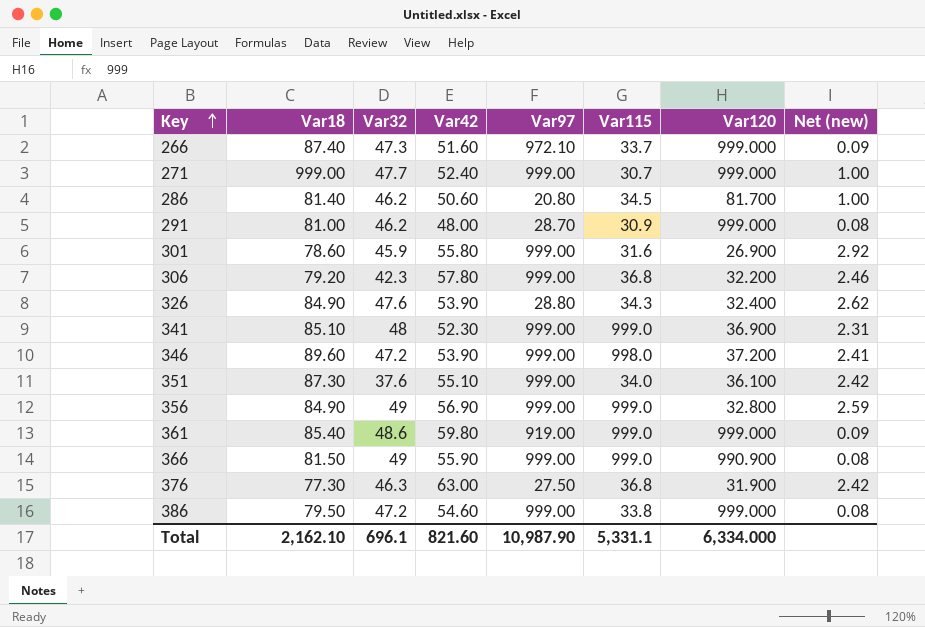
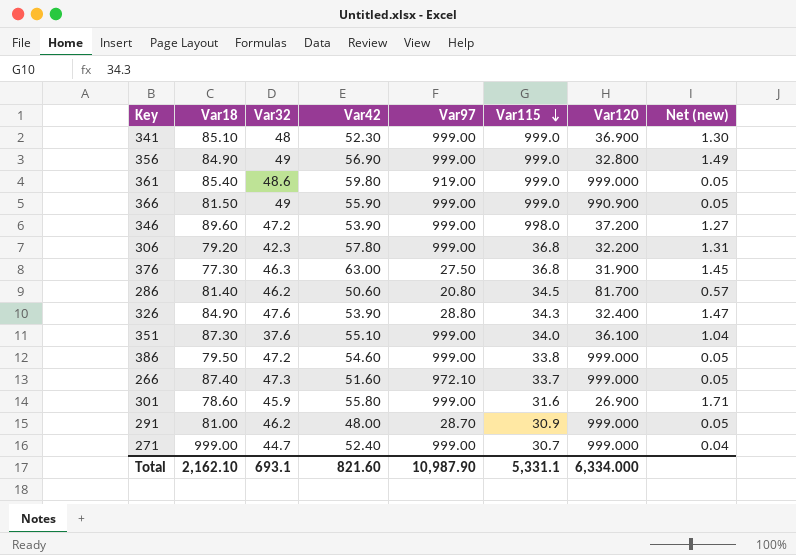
row order: Key ascending -> Var115 descending
column Net (new) | formula: [Var18] / [Var120] -> [Var32] / [Var120]
271 | Var32: 47.7 -> 44.7
Total | Var32: 696.1 -> 693.1

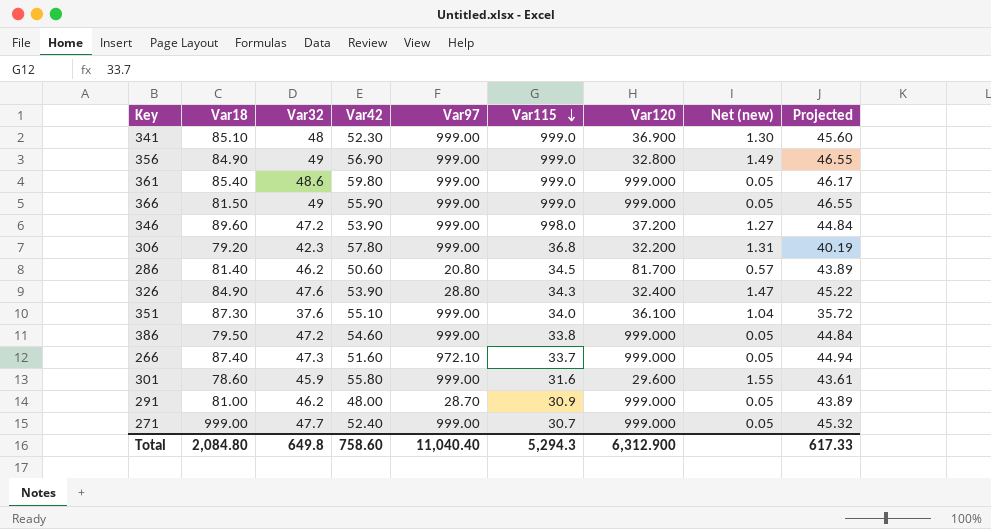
column Projected | formula: none -> [Var32] * 0.95
row 376: 77.30 | 46.3 | 63.00 | 27.50 | 36.8 | 31.900 | 1.45 -> none
361 | Var97: 919.00 -> 999.00
366 | Var120: 990.900 -> 999.000
301 | Var120: 26.900 -> 29.600
301 | Net (new): 1.71 -> 1.55
271 | Var32: 44.7 -> 47.7
271 | Net (new): 0.04 -> 0.05
Total | Var18: 2,162.10 -> 2,084.80
Total | Var32: 693.1 -> 649.8
Total | Var42: 821.60 -> 758.60
Total | Var97: 10,987.90 -> 11,040.40
Total | Var115: 5,331.1 -> 5,294.3
Total | Var120: 6,334.000 -> 6,312.900

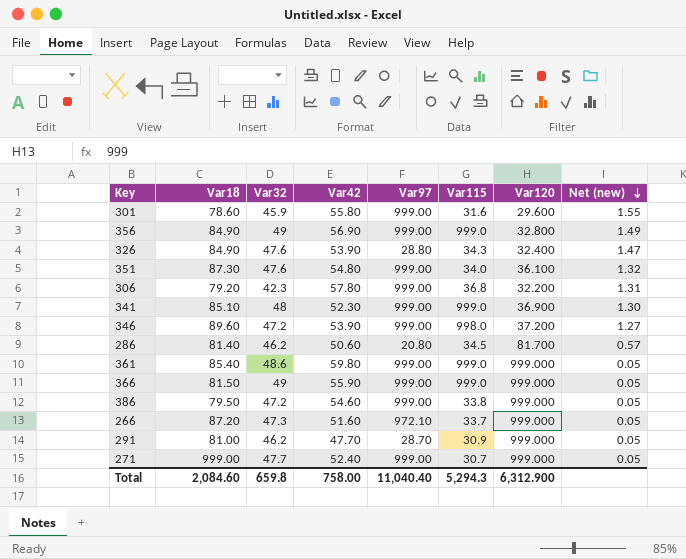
row order: Var115 descending -> Net (new) descending
column Projected | formula: [Var32] * 0.95 -> none
351 | Var32: 37.6 -> 47.6
351 | Var42: 55.10 -> 54.80
351 | Net (new): 1.04 -> 1.32
266 | Var18: 87.40 -> 87.20
291 | Var42: 48.00 -> 47.70
Total | Var18: 2,084.80 -> 2,084.60
Total | Var32: 649.8 -> 659.8
Total | Var42: 758.60 -> 758.00

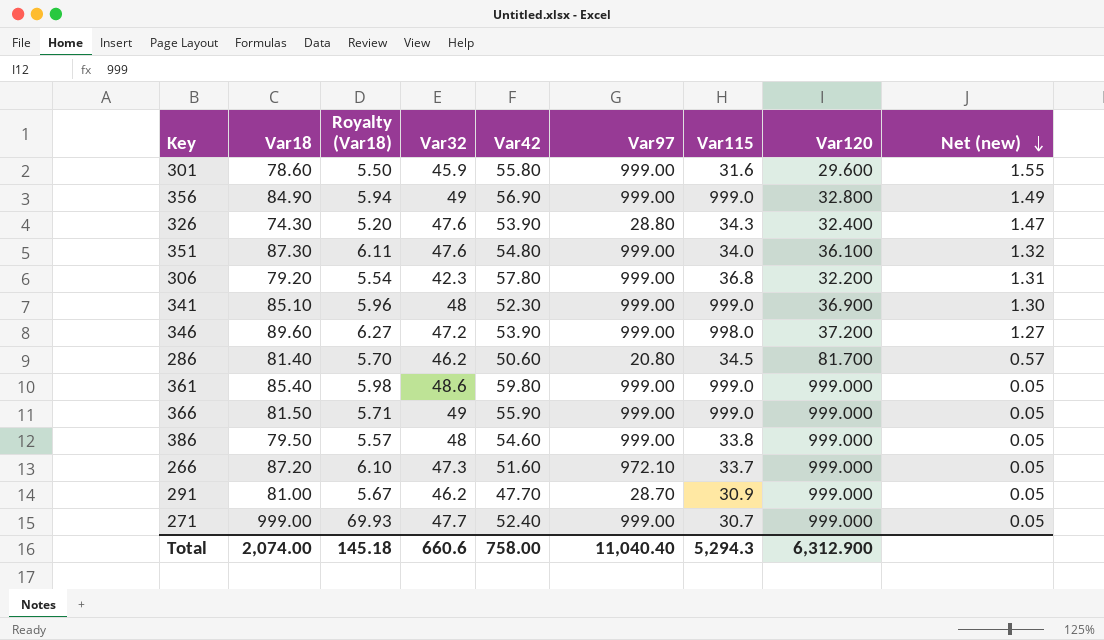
column Royalty (Var18) | formula: none -> [Var18] * 0.07
326 | Var18: 84.90 -> 74.30
386 | Var32: 47.2 -> 48
Total | Var18: 2,084.60 -> 2,074.00
Total | Var32: 659.8 -> 660.6

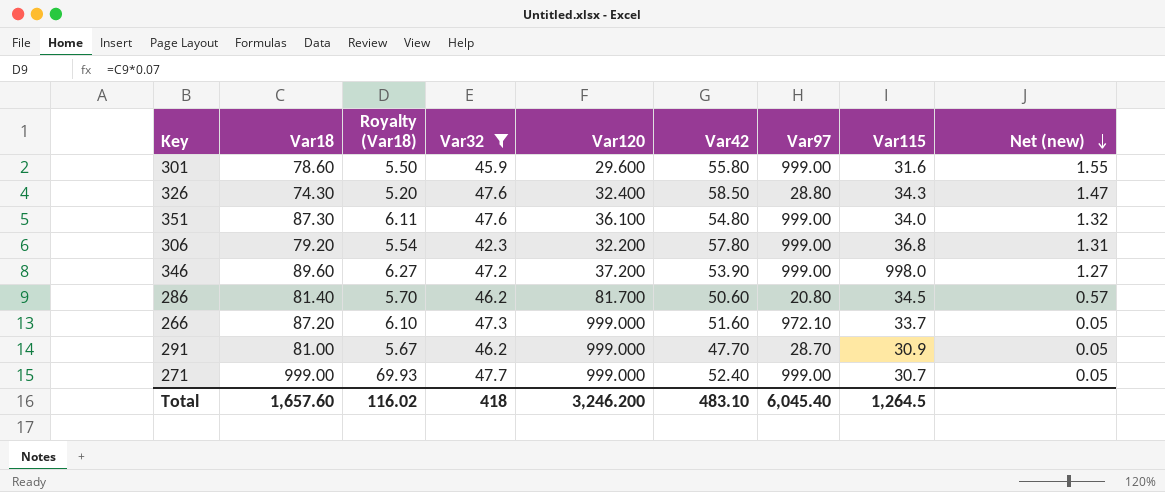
filter: none -> Var32 <= 47.7
column Var120 | position: 8 -> 5
326 | Var42: 53.90 -> 58.50
Total | Var18: 2,074.00 -> 1,657.60
Total | Royalty (Var18): 145.18 -> 116.02
Total | Var32: 660.6 -> 418
Total | Var120: 6,312.900 -> 3,246.200
Total | Var42: 758.00 -> 483.10
Total | Var97: 11,040.40 -> 6,045.40
Total | Var115: 5,294.3 -> 1,264.5

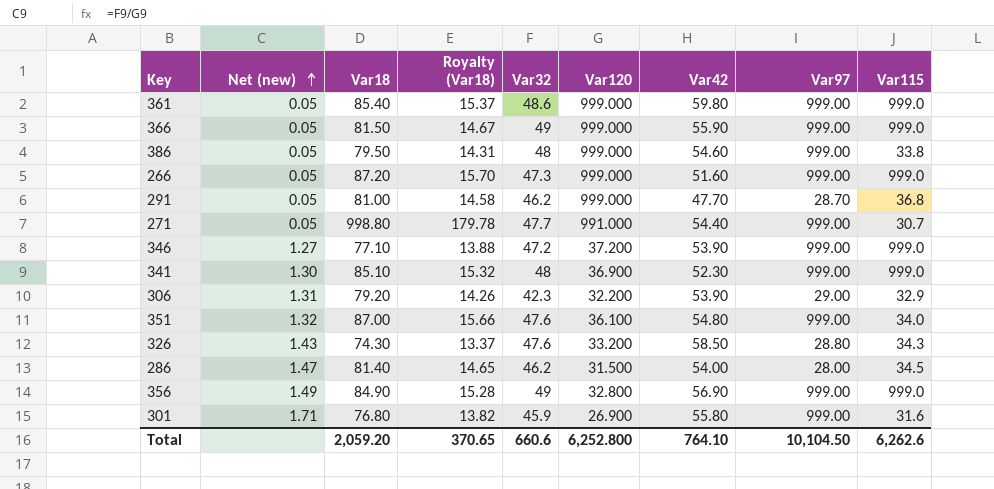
filter: Var32 <= 47.7 -> none
row order: Net (new) descending -> Net (new) ascending
column Net (new) | position: 9 -> 2
column Royalty (Var18) | formula: [Var18] * 0.07 -> [Var18] * 0.18
266 | Var97: 972.10 -> 999.00
266 | Var115: 33.7 -> 999.0
291 | Var115: 30.9 -> 36.8
271 | Var18: 999.00 -> 998.80
271 | Var120: 999.000 -> 991.000
271 | Var42: 52.40 -> 54.40
346 | Var18: 89.60 -> 77.10
346 | Var115: 998.0 -> 999.0
306 | Var42: 57.80 -> 53.90
306 | Var97: 999.00 -> 29.00
306 | Var115: 36.8 -> 32.9
351 | Var18: 87.30 -> 87.00
326 | Net (new): 1.47 -> 1.43
326 | Var120: 32.400 -> 33.200
286 | Net (new): 0.57 -> 1.47
286 | Var120: 81.700 -> 31.500
286 | Var42: 50.60 -> 54.00
286 | Var97: 20.80 -> 28.00
301 | Net (new): 1.55 -> 1.71
301 | Var18: 78.60 -> 76.80
301 | Var120: 29.600 -> 26.900
Total | Var18: 1,657.60 -> 2,059.20
Total | Royalty (Var18): 116.02 -> 370.65
Total | Var32: 418 -> 660.6
Total | Var120: 3,246.200 -> 6,252.800
Total | Var42: 483.10 -> 764.10
Total | Var97: 6,045.40 -> 10,104.50
Total | Var115: 1,264.5 -> 6,262.6

